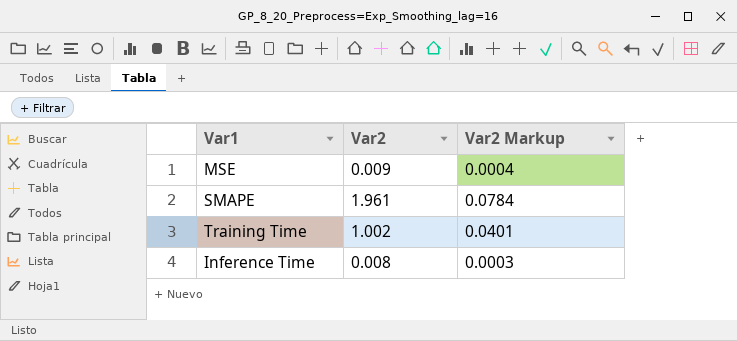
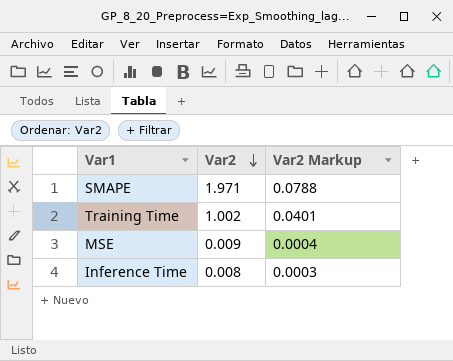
row order: none -> Var2 descending
SMAPE | Var2: 1.961 -> 1.971
SMAPE | Var2 Markup: 0.0784 -> 0.0788

